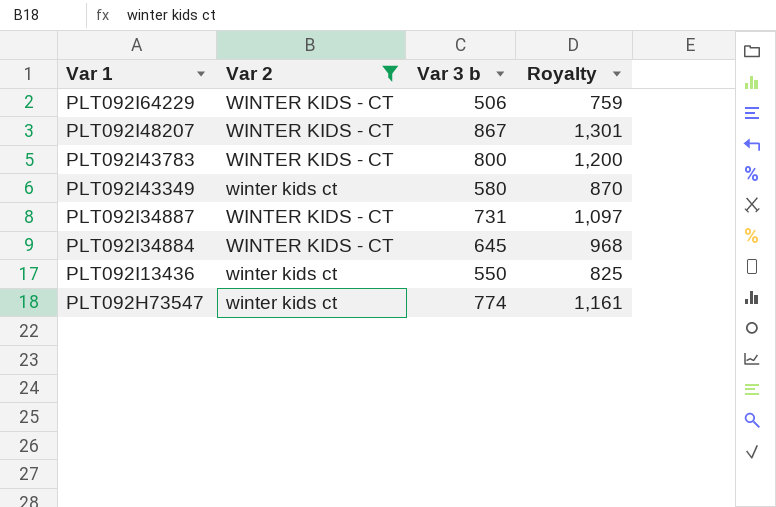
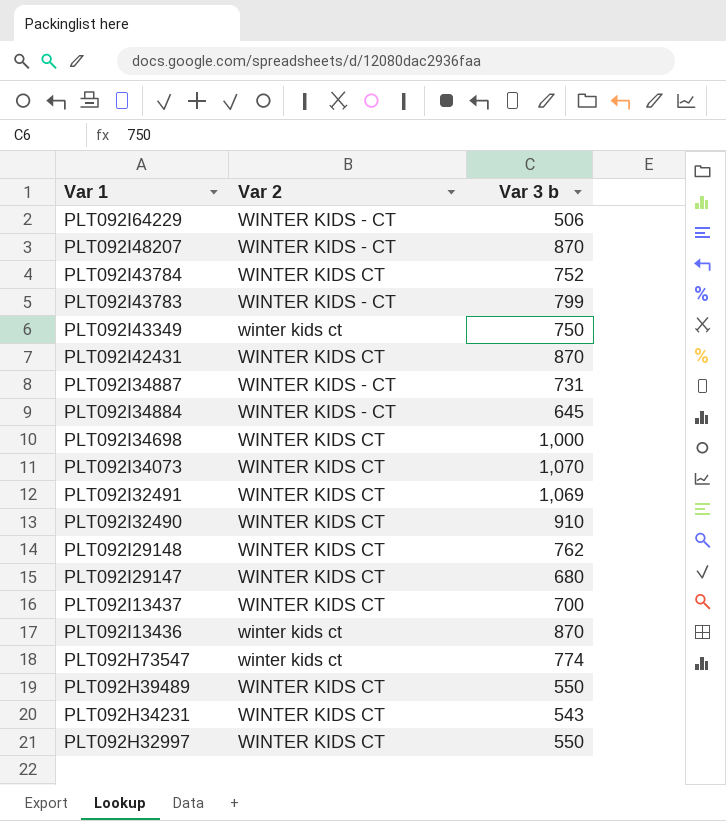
filter: Var 2 != WINTER KIDS CT -> none
column Royalty | formula: [Var 3 b] * 1.5 -> none
PLT092I48207 | Var 3 b: 867 -> 870
PLT092I43783 | Var 3 b: 800 -> 799
PLT092I43349 | Var 3 b: 580 -> 750
PLT092I13436 | Var 3 b: 550 -> 870

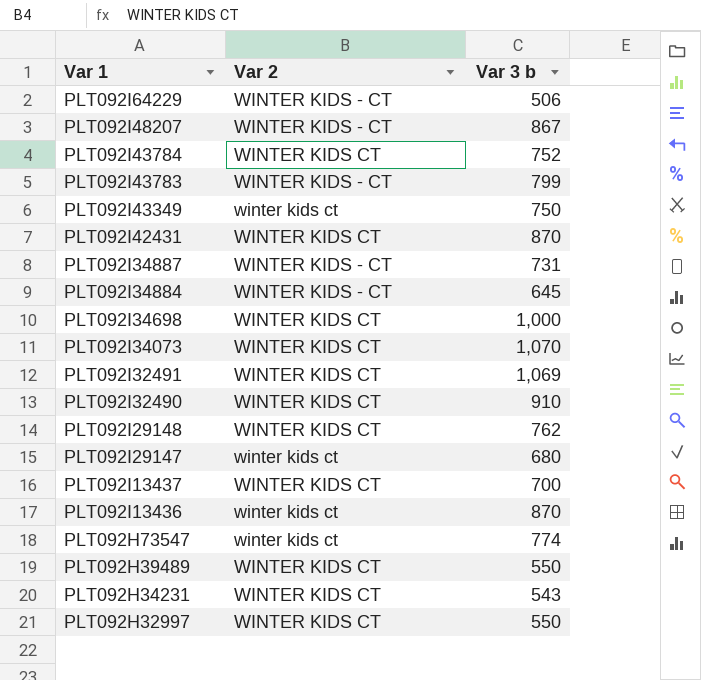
PLT092I48207 | Var 3 b: 870 -> 867
PLT092I29147 | Var 2: WINTER KIDS CT -> winter kids ct

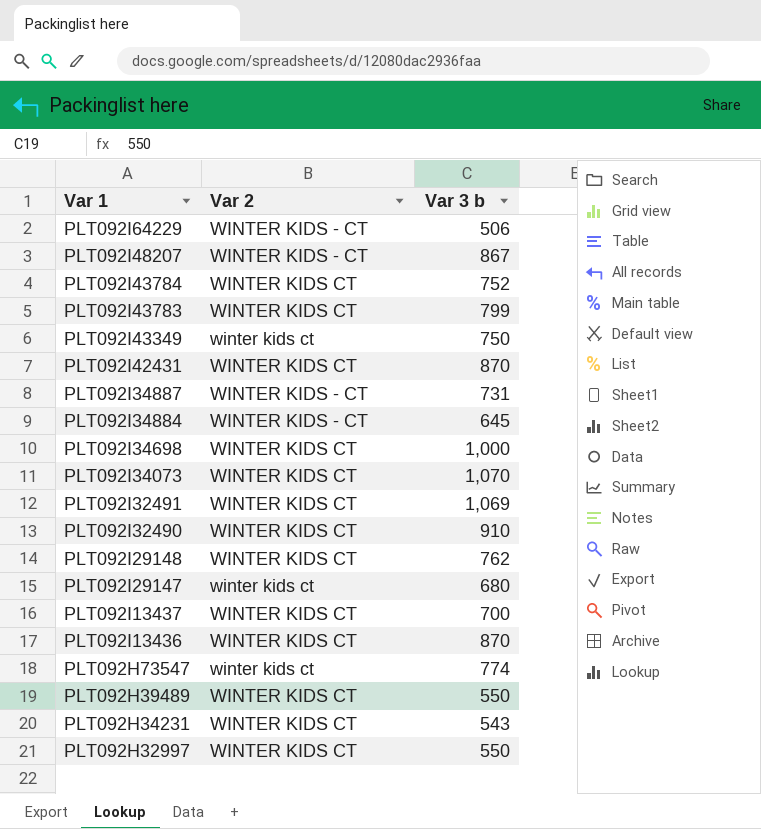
PLT092I43783 | Var 2: WINTER KIDS - CT -> WINTER KIDS CT
PLT092I13436 | Var 2: winter kids ct -> WINTER KIDS CT

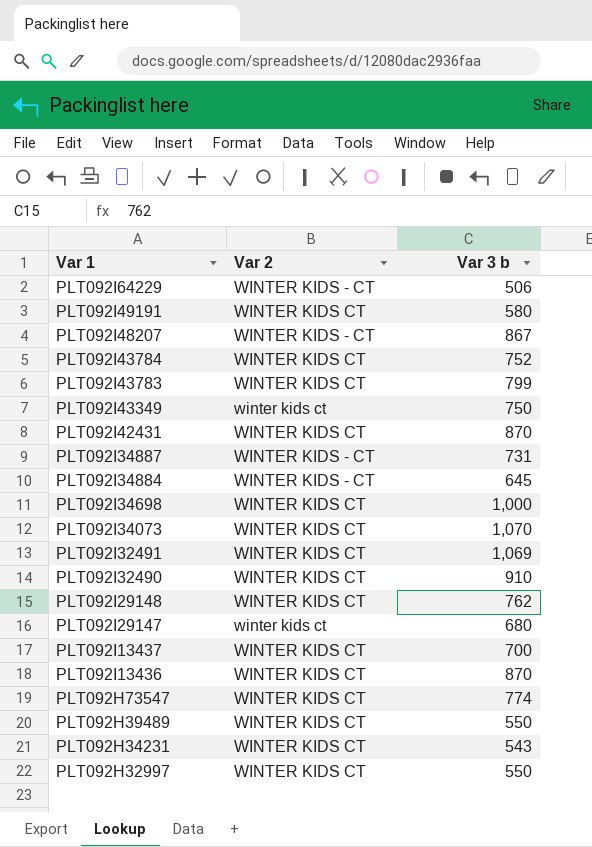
row PLT092I49191: none -> WINTER KIDS CT | 580
PLT092H73547 | Var 2: winter kids ct -> WINTER KIDS CT

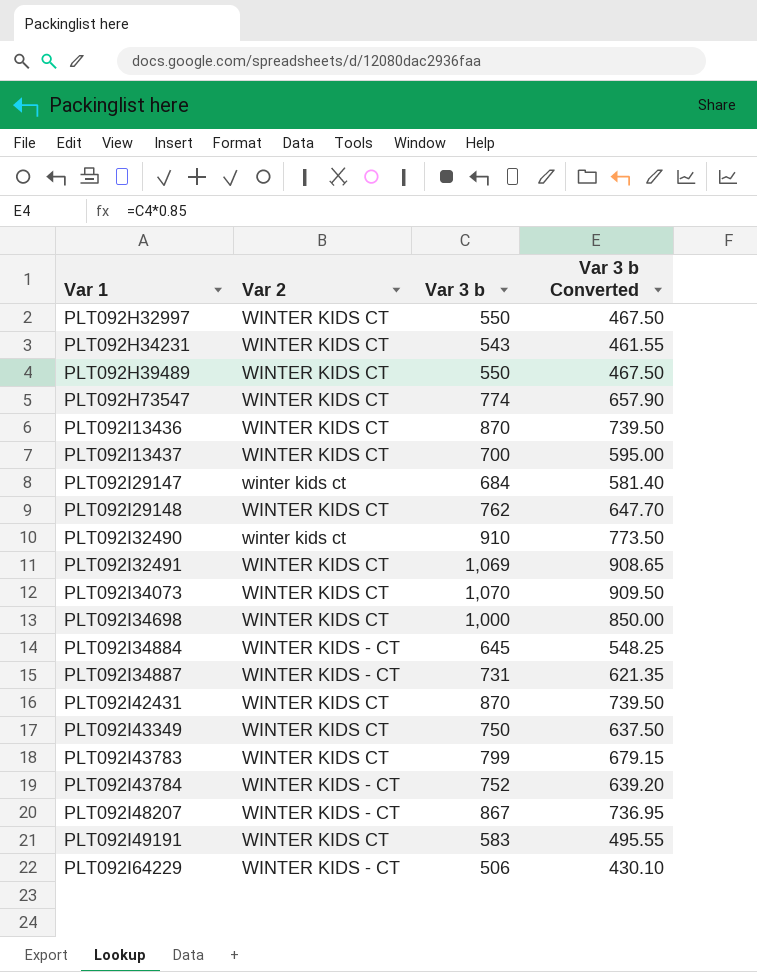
row order: Var 1 descending -> Var 1 ascending
column Var 3 b Converted | formula: none -> [Var 3 b] * 0.85
PLT092I29147 | Var 3 b: 680 -> 684
PLT092I32490 | Var 2: WINTER KIDS CT -> winter kids ct
PLT092I43349 | Var 2: winter kids ct -> WINTER KIDS CT
PLT092I43784 | Var 2: WINTER KIDS CT -> WINTER KIDS - CT
PLT092I49191 | Var 3 b: 580 -> 583

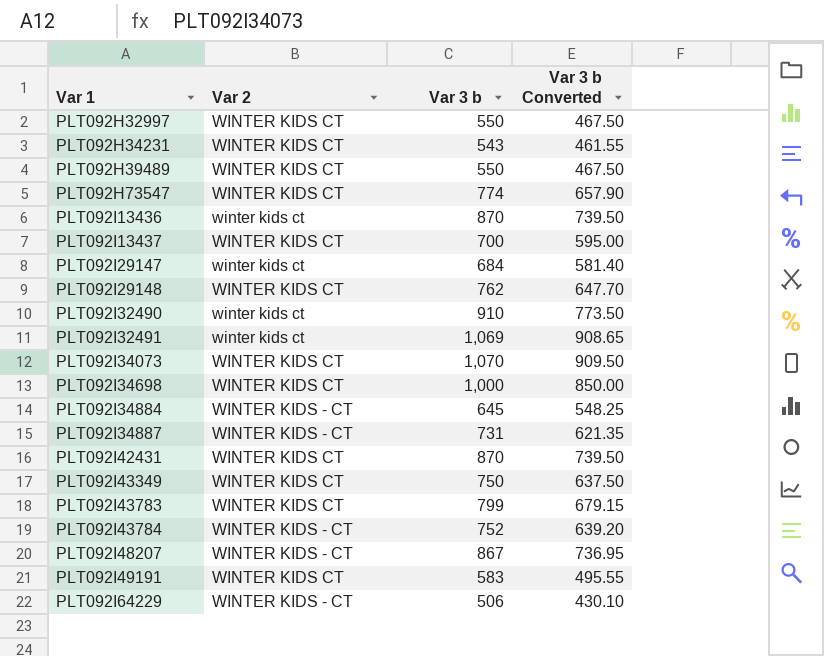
PLT092I13436 | Var 2: WINTER KIDS CT -> winter kids ct
PLT092I32491 | Var 2: WINTER KIDS CT -> winter kids ct

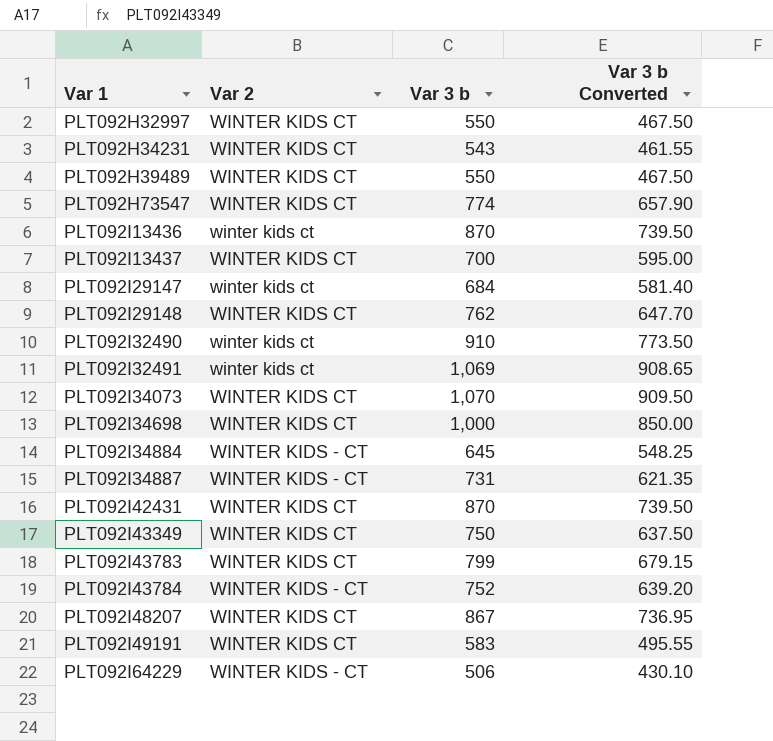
PLT092I48207 | Var 2: WINTER KIDS - CT -> WINTER KIDS CT

